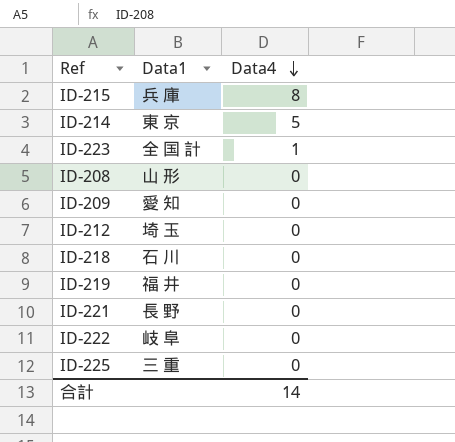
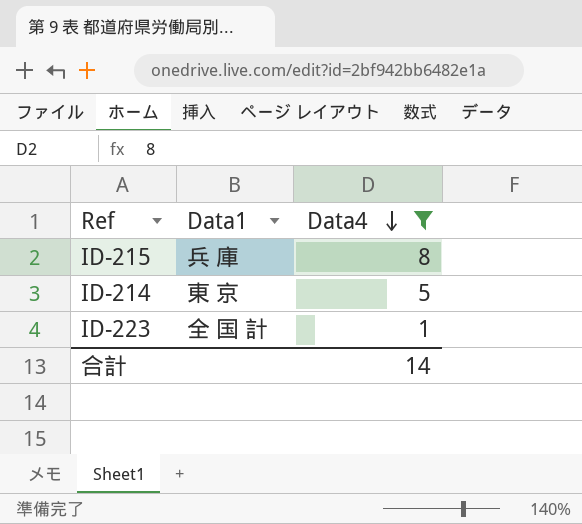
filter: none -> Data4 != 0

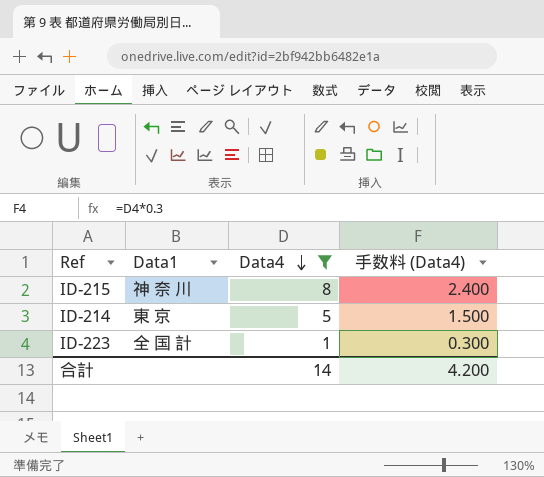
column 手数料 (Data4) | formula: none -> [Data4] * 0.3
ID-215 | Data1: 兵 庫 -> 神 奈 川

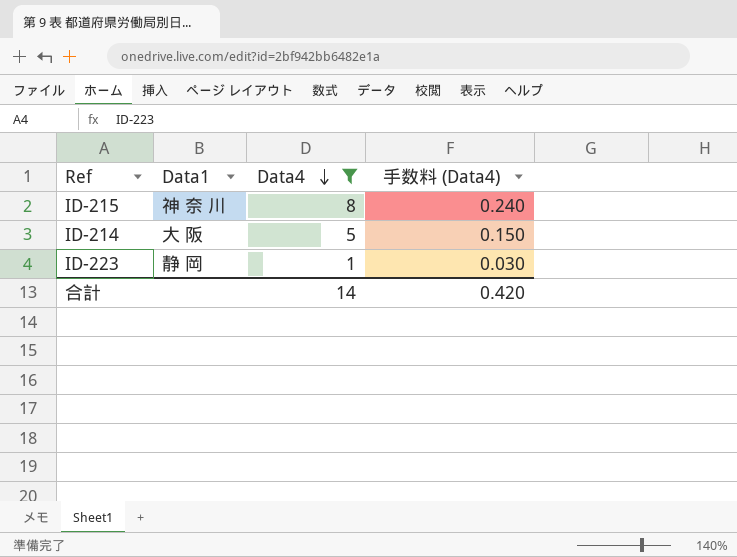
column 手数料 (Data4) | formula: [Data4] * 0.3 -> [Data4] * 0.03
ID-214 | Data1: 東 京 -> 大 阪
ID-223 | Data1: 全 国 計 -> 静 岡
合計 | 手数料 (Data4): 4.200 -> 0.420

